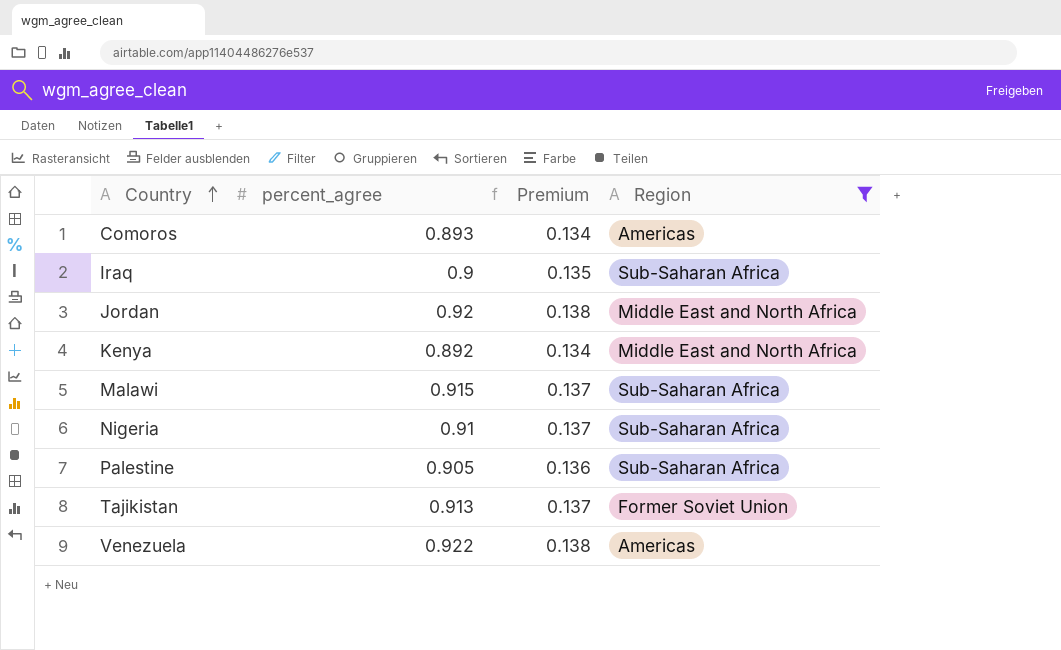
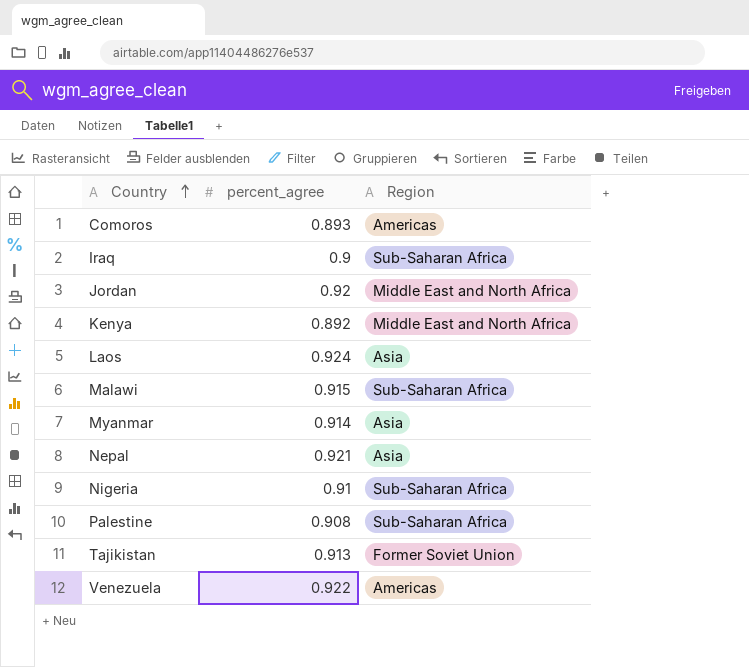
filter: Region != Asia -> none
column Premium | formula: [percent_agree] * 0.15 -> none
Palestine | percent_agree: 0.905 -> 0.908

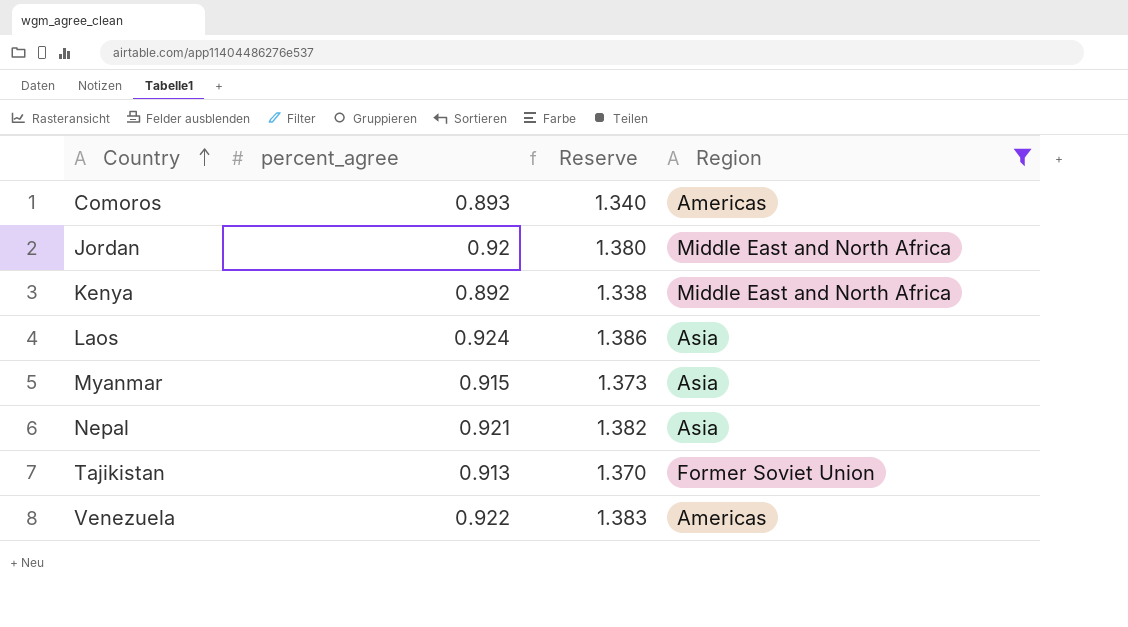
filter: none -> Region != Sub-Saharan Africa
column Reserve | formula: none -> [percent_agree] * 1.5
Myanmar | percent_agree: 0.914 -> 0.915

